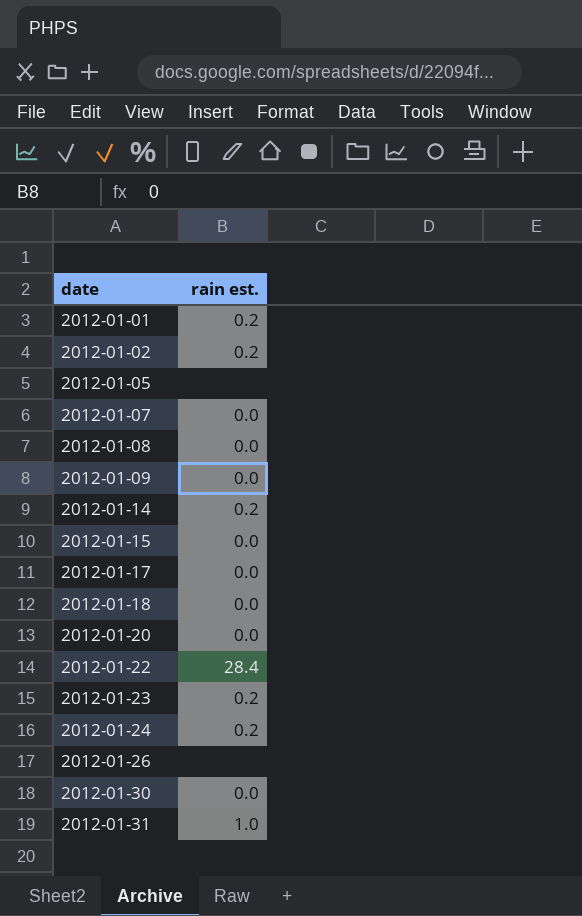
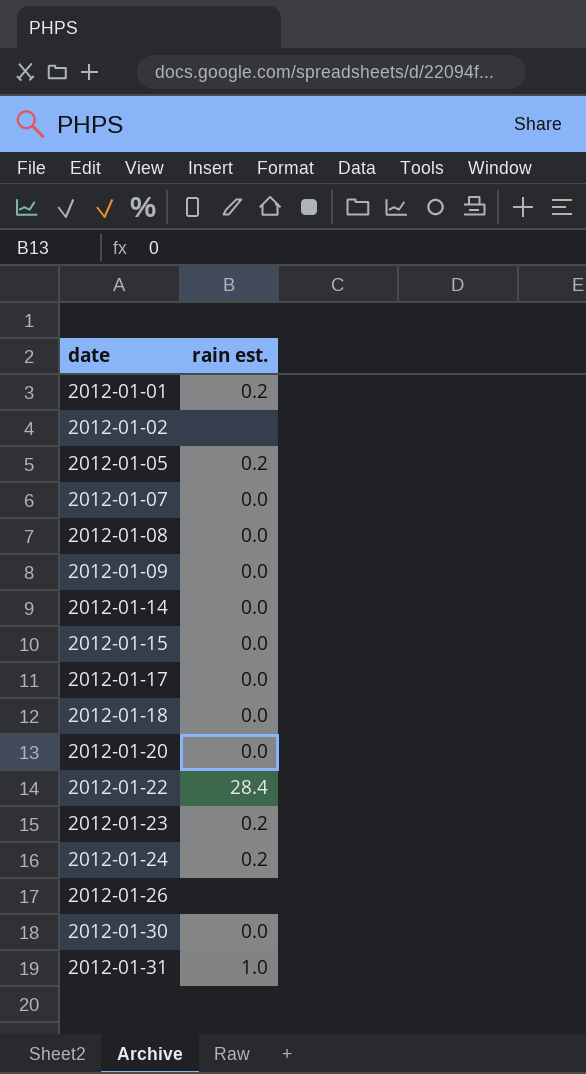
2012-01-02 | rain est.: 0.2 -> none
2012-01-05 | rain est.: none -> 0.2
2012-01-14 | rain est.: 0.2 -> 0.0

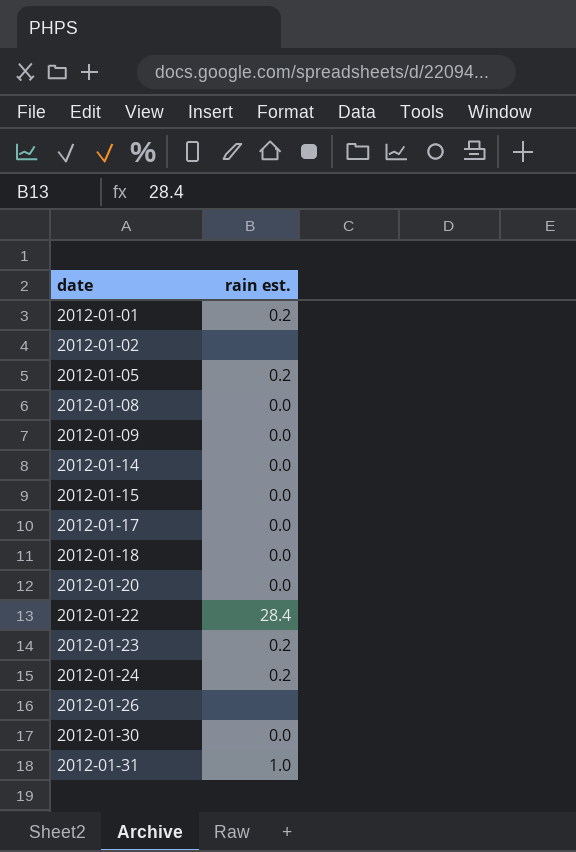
row 2012-01-07: 0.0 -> none

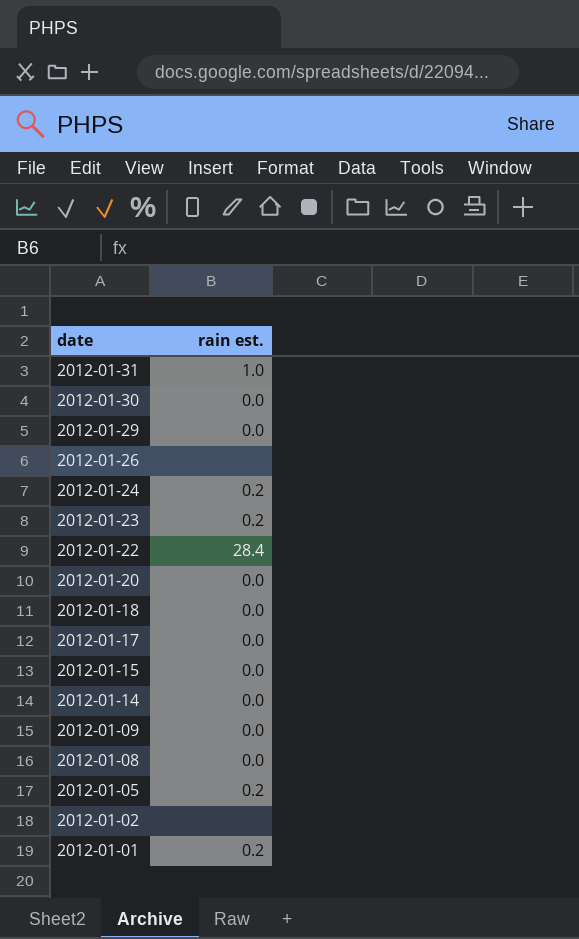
row order: date ascending -> date descending
row 2012-01-29: none -> 0.0

